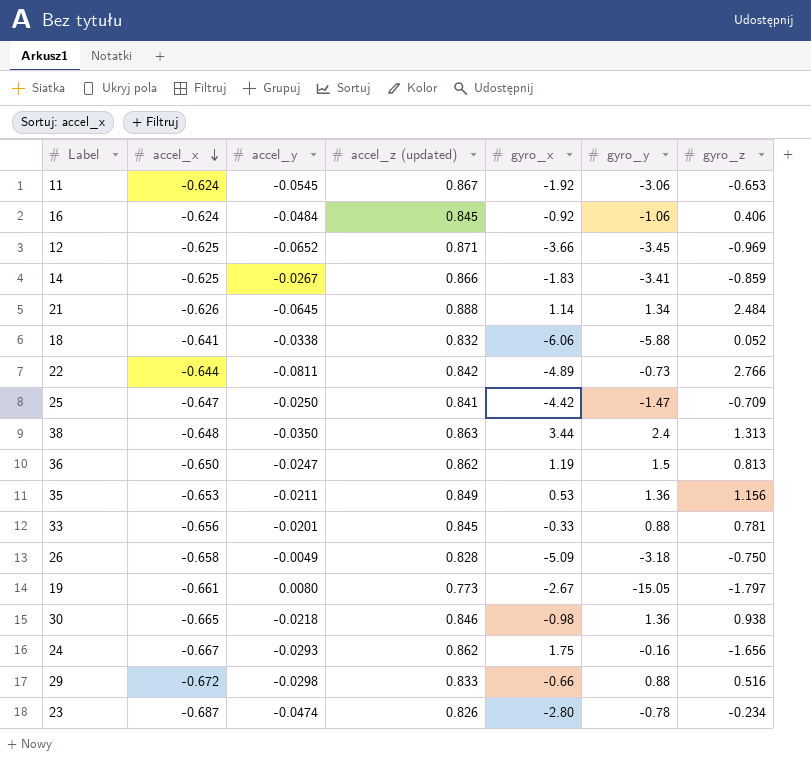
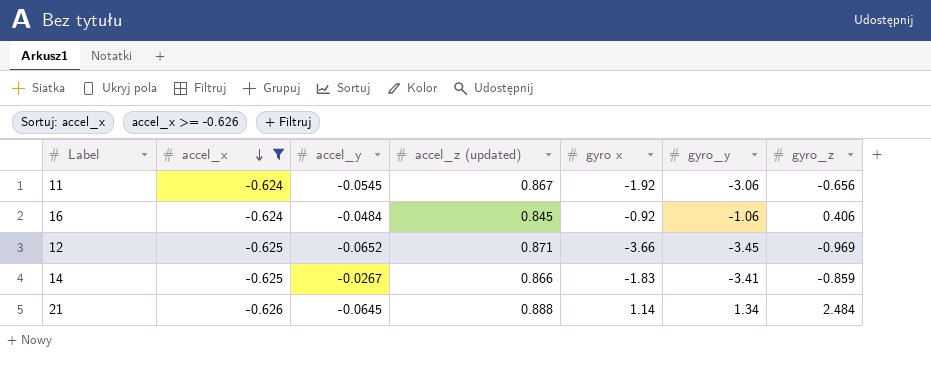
filter: none -> accel_x >= -0.626
column name: gyro_x -> gyro x
11 | gyro_z: -0.653 -> -0.656

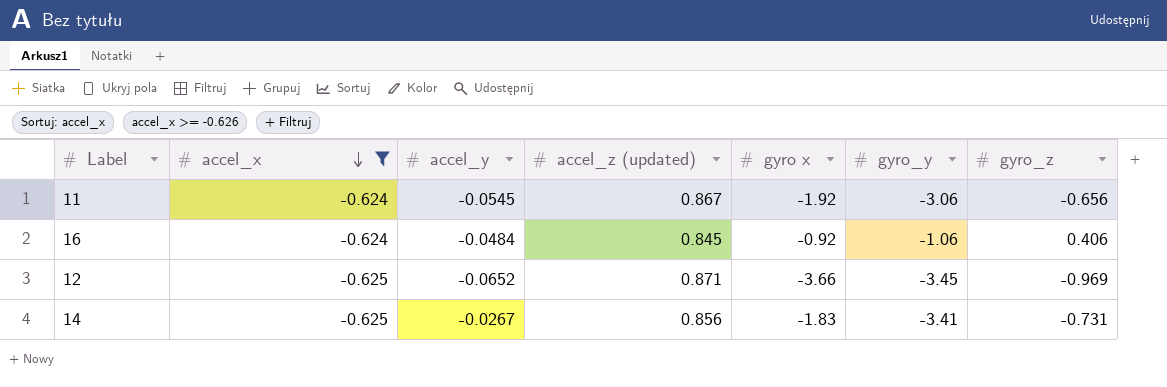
row 21: -0.626 | -0.0645 | 0.888 | 1.14 | 1.34 | 2.484 -> none
14 | accel_z (updated): 0.866 -> 0.856
14 | gyro_z: -0.859 -> -0.731

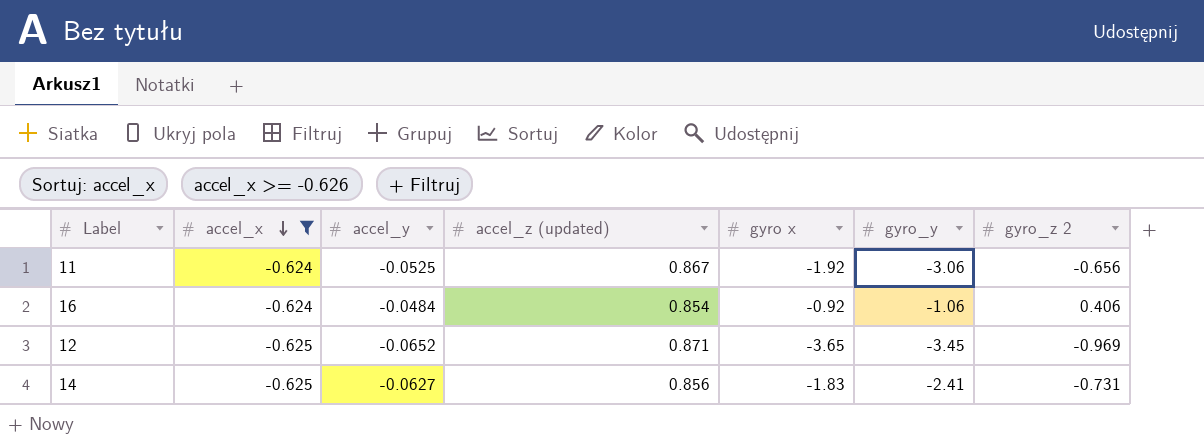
column name: gyro_z -> gyro_z 2
11 | accel_y: -0.0545 -> -0.0525
16 | accel_z (updated): 0.845 -> 0.854
12 | gyro x: -3.66 -> -3.65
14 | accel_y: -0.0267 -> -0.0627
14 | gyro_y: -3.41 -> -2.41

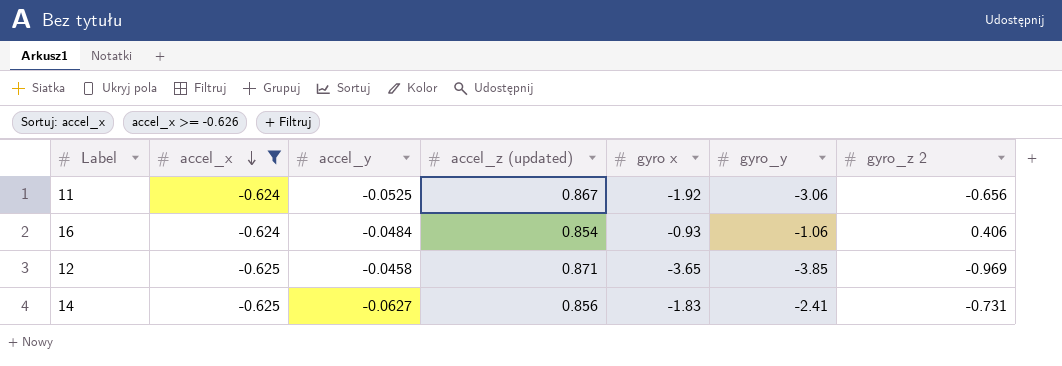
16 | gyro x: -0.92 -> -0.93
12 | accel_y: -0.0652 -> -0.0458
12 | gyro_y: -3.45 -> -3.85

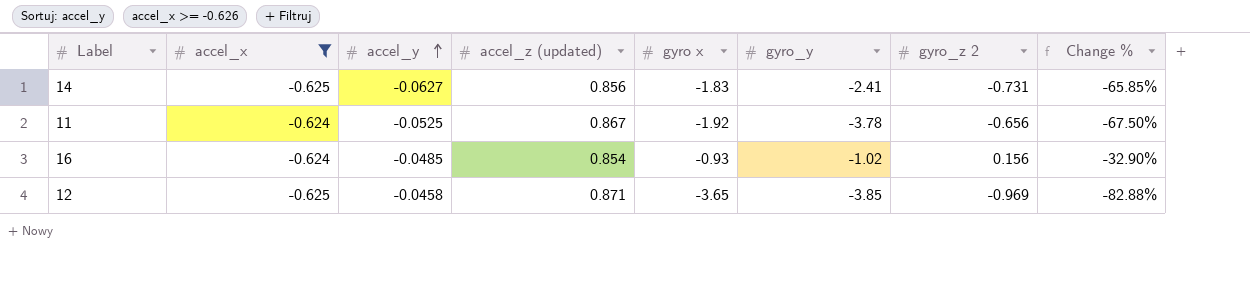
row order: accel_x descending -> accel_y ascending
column Change % | formula: none -> ([accel_x] - [gyro x]) / [gyro x]
11 | gyro_y: -3.06 -> -3.78
16 | accel_y: -0.0484 -> -0.0485
16 | gyro_y: -1.06 -> -1.02
16 | gyro_z 2: 0.406 -> 0.156

